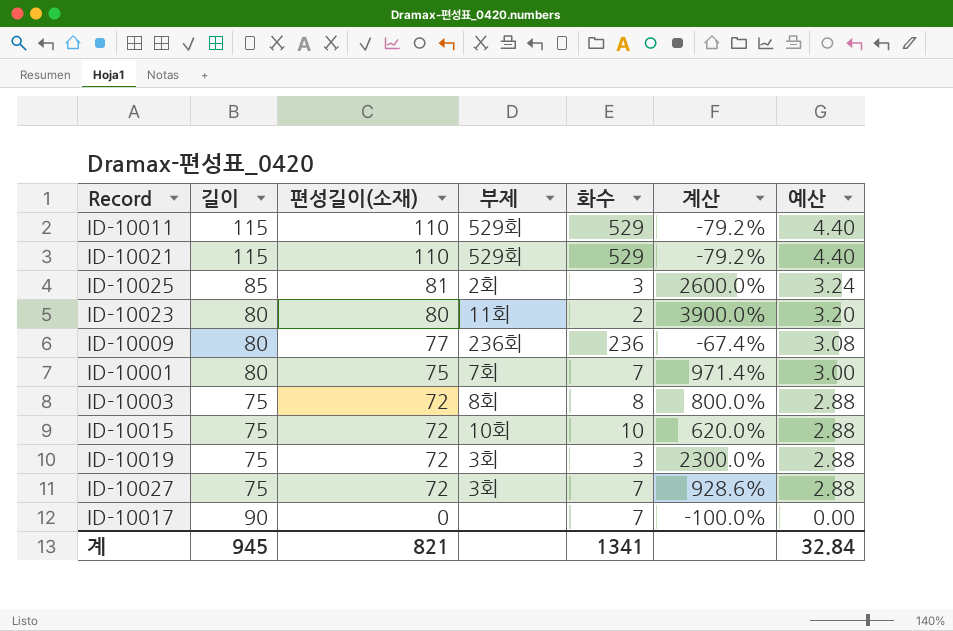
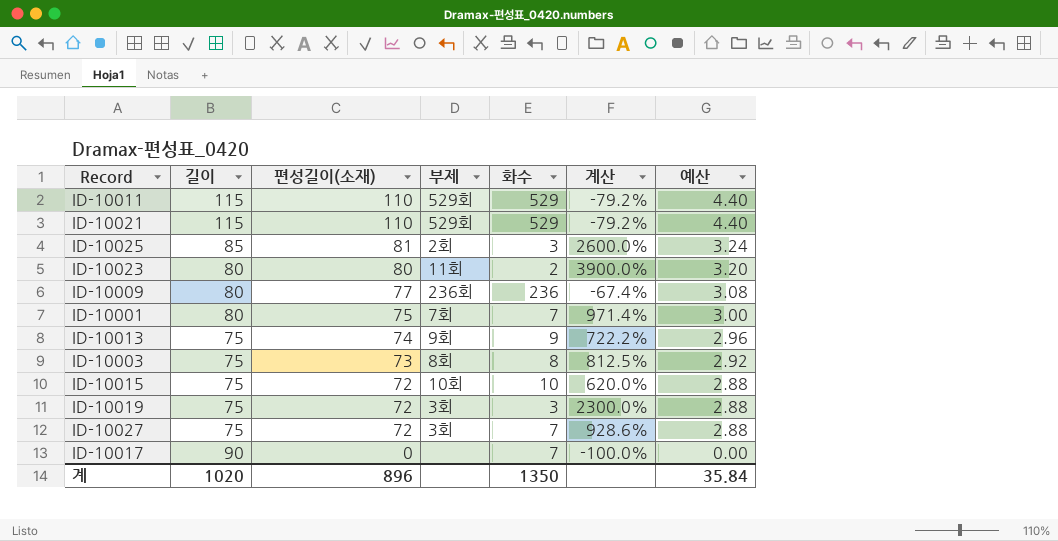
row ID-10013: none -> 75 | 74 | 9회 | 9 | 722.2% | 2.96
ID-10003 | 편성길이(소재): 72 -> 73
ID-10003 | 계산: 800.0% -> 812.5%
ID-10003 | 예산: 2.88 -> 2.92
계 | 길이: 945 -> 1020
계 | 편성길이(소재): 821 -> 896
계 | 화수: 1341 -> 1350
계 | 예산: 32.84 -> 35.84

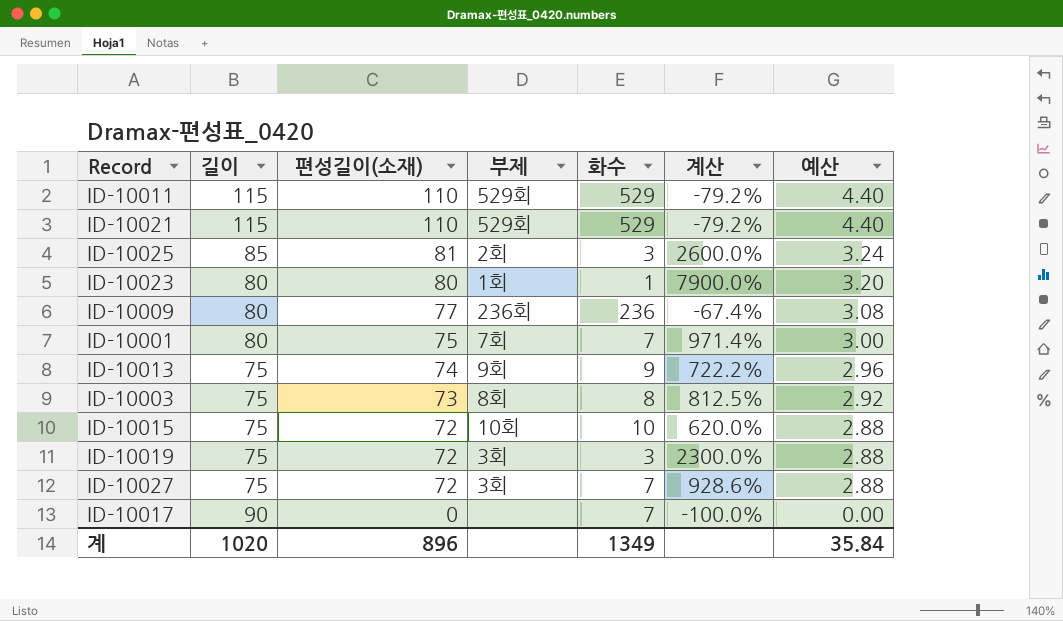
ID-10023 | 부제: 11회 -> 1회
ID-10023 | 화수: 2 -> 1
ID-10023 | 계산: 3900.0% -> 7900.0%
계 | 화수: 1350 -> 1349

